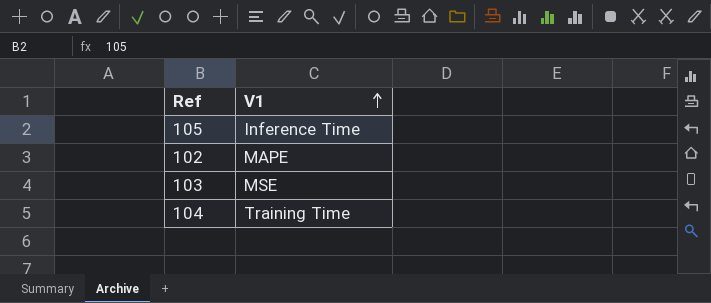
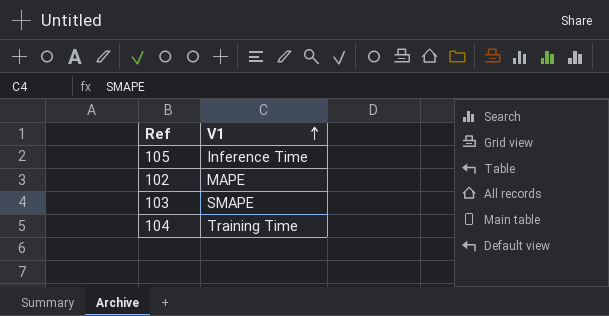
103 | V1: MSE -> SMAPE

